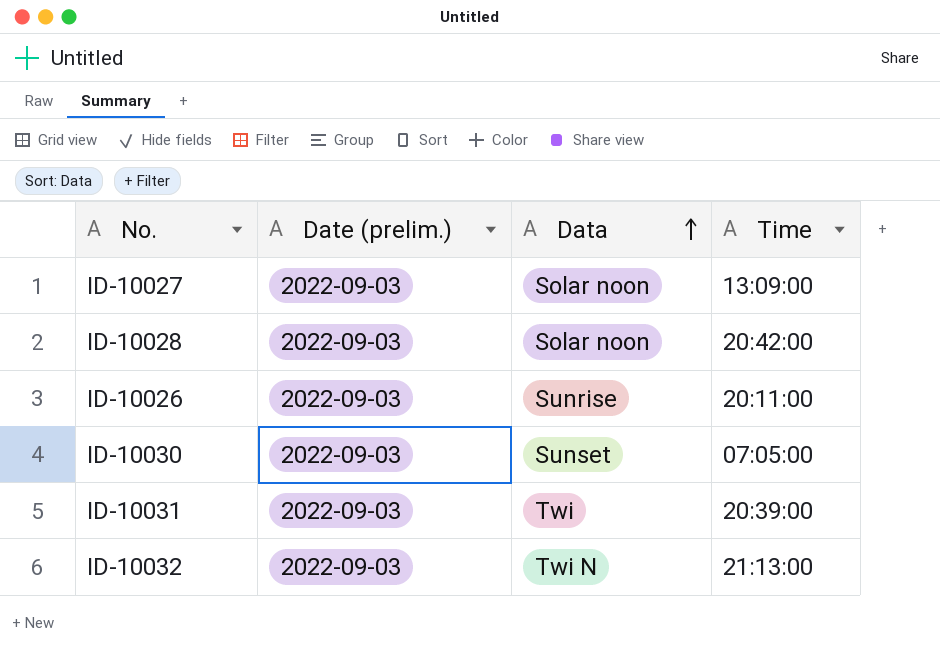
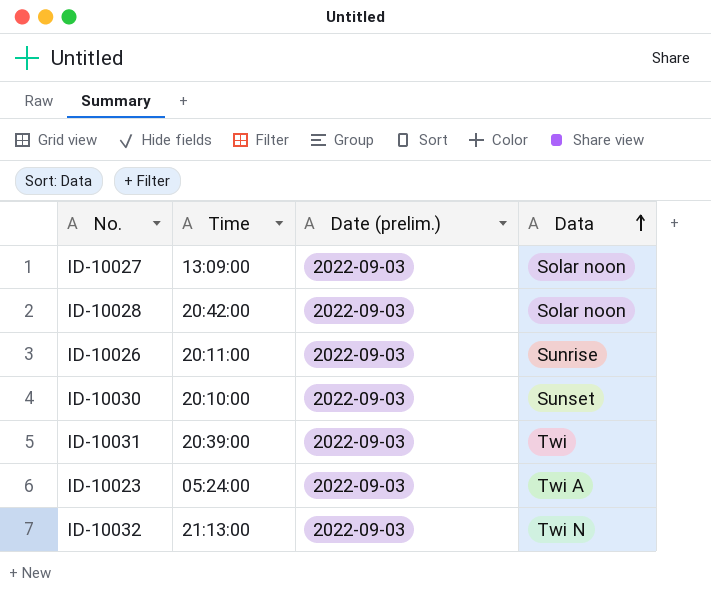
column Time | position: 4 -> 2
ID-10030 | Time: 07:05:00 -> 20:10:00
row ID-10023: none -> 05:24:00 | 2022-09-03 | Twi A

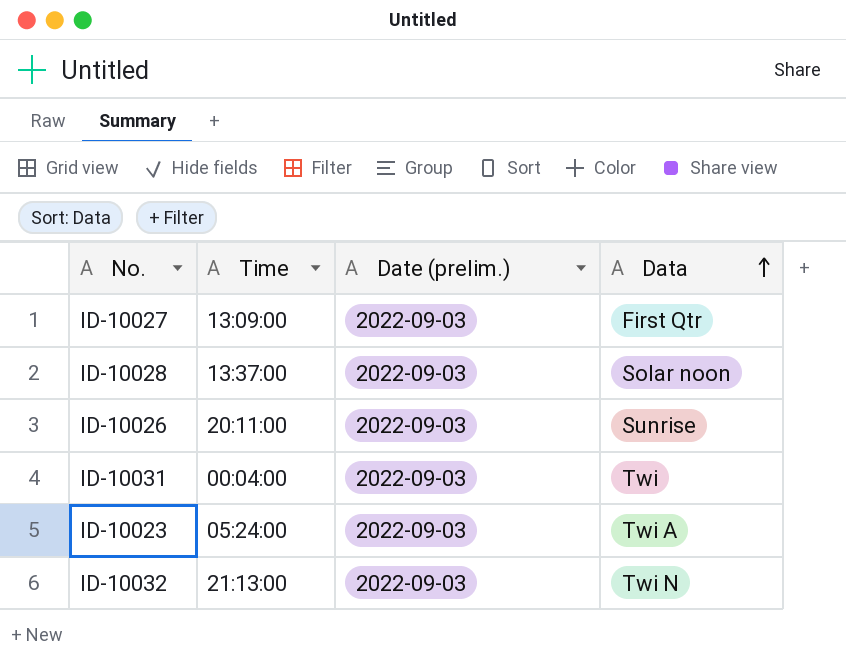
row ID-10030: 20:10:00 | 2022-09-03 | Sunset -> none
ID-10027 | Data: Solar noon -> First Qtr
ID-10028 | Time: 20:42:00 -> 13:37:00
ID-10031 | Time: 20:39:00 -> 00:04:00

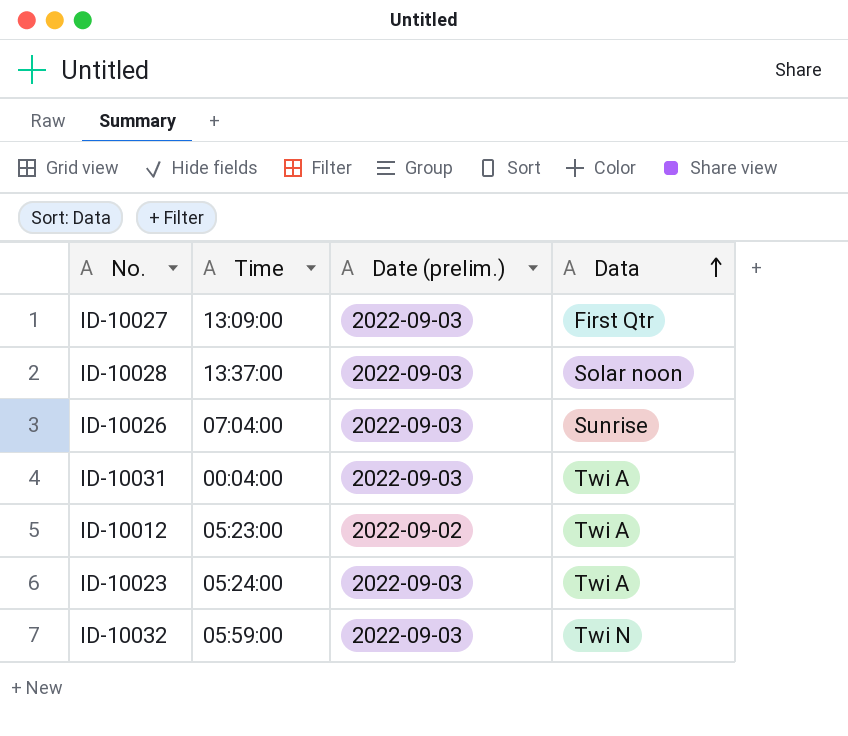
ID-10026 | Time: 20:11:00 -> 07:04:00
ID-10031 | Data: Twi -> Twi A
row ID-10012: none -> 05:23:00 | 2022-09-02 | Twi A
ID-10032 | Time: 21:13:00 -> 05:59:00

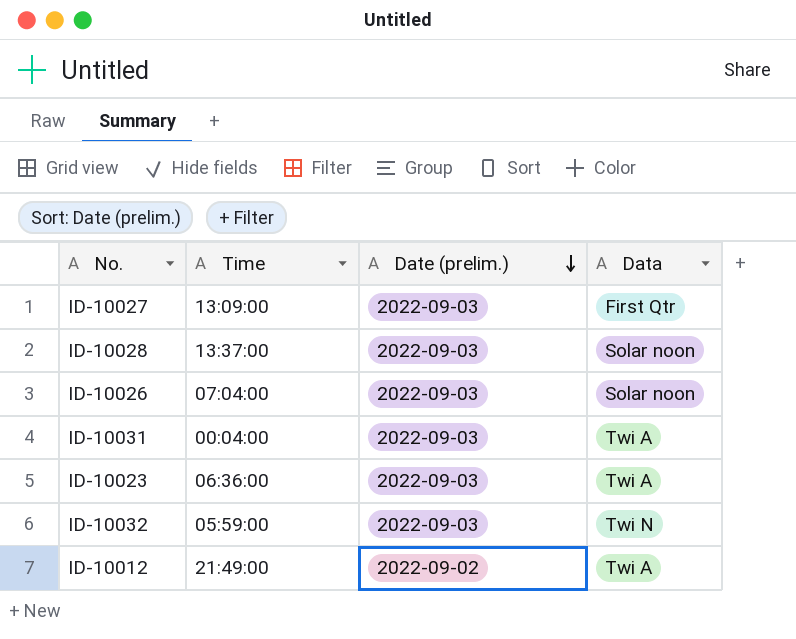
row order: Data ascending -> Date (prelim.) descending
ID-10026 | Data: Sunrise -> Solar noon
ID-10023 | Time: 05:24:00 -> 06:36:00
ID-10012 | Time: 05:23:00 -> 21:49:00

